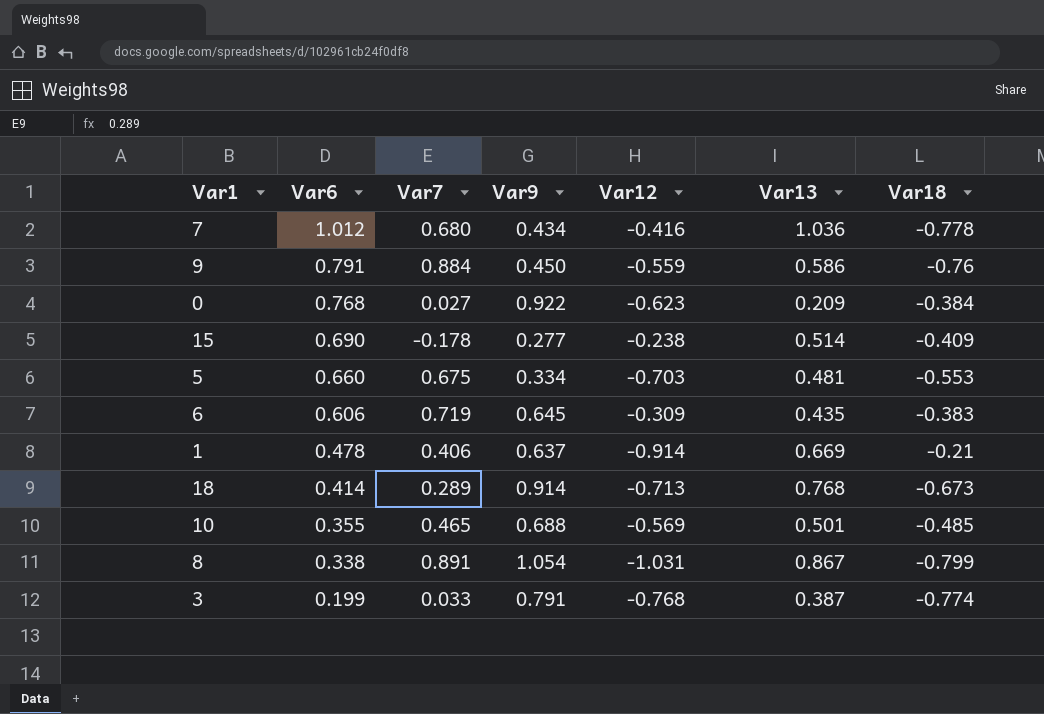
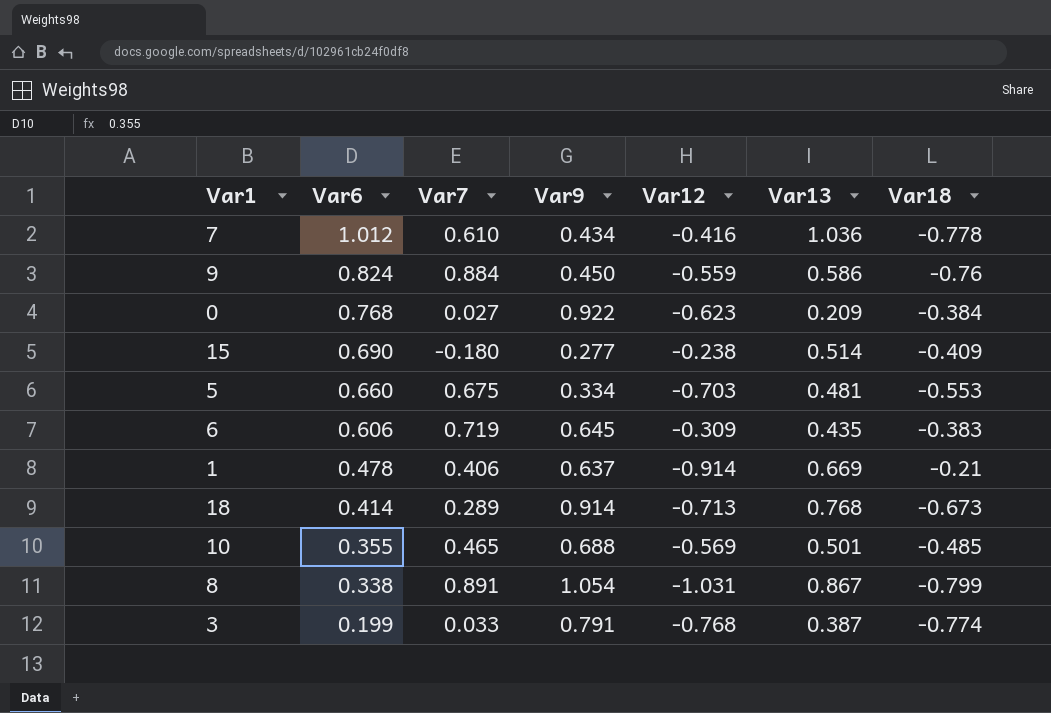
7 | Var7: 0.680 -> 0.610
9 | Var6: 0.791 -> 0.824
15 | Var7: -0.178 -> -0.180

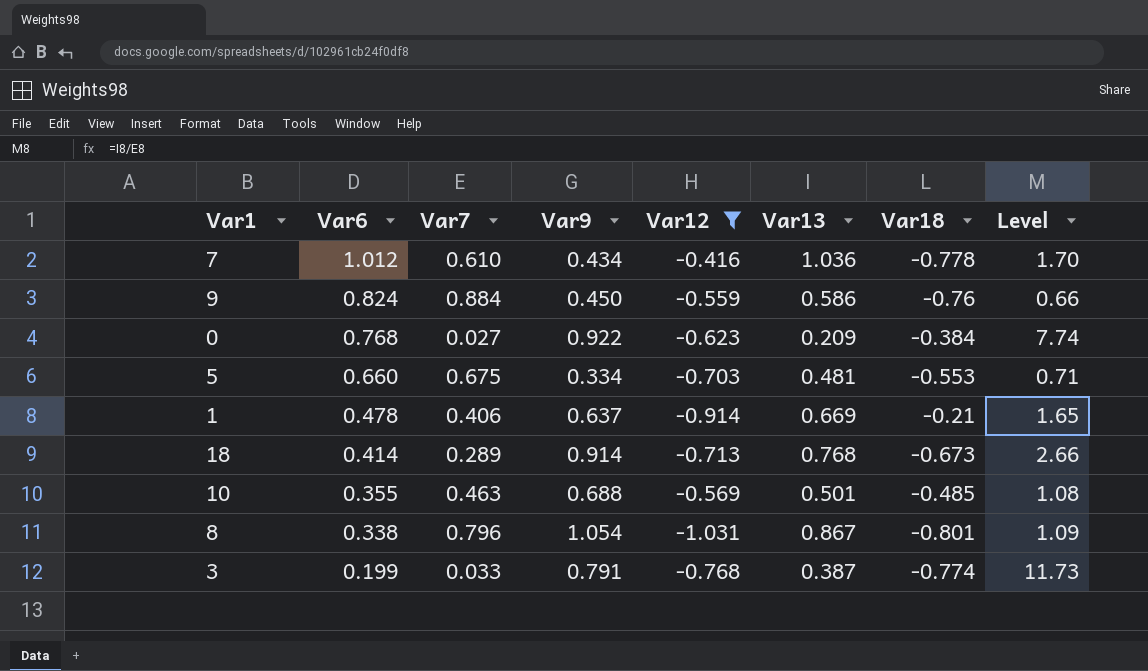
filter: none -> Var12 <= -0.416
column Level | formula: none -> [Var13] / [Var7]
10 | Var7: 0.465 -> 0.463
8 | Var7: 0.891 -> 0.796
8 | Var18: -0.799 -> -0.801

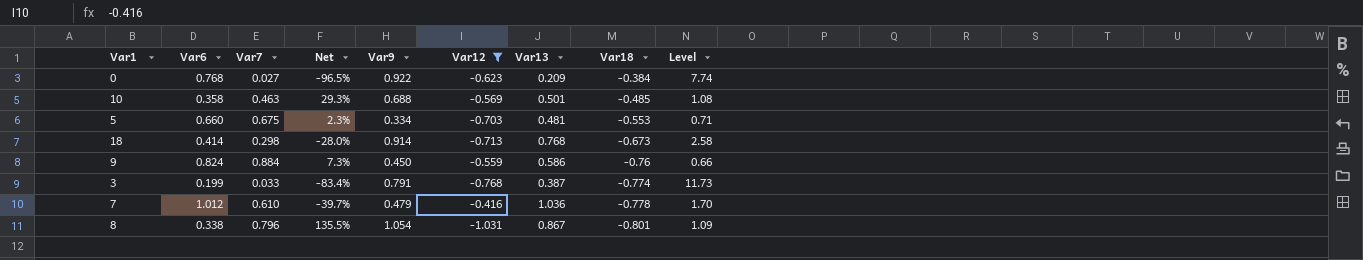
row order: Var6 descending -> Var18 descending
column Net | formula: none -> ([Var7] - [Var6]) / [Var6]
row 1: 0.478 | 0.406 | 0.637 | -0.914 | 0.669 | -0.21 | 1.65 -> none
10 | Var6: 0.355 -> 0.358
18 | Var7: 0.289 -> 0.298
18 | Level: 2.66 -> 2.58
7 | Var9: 0.434 -> 0.479

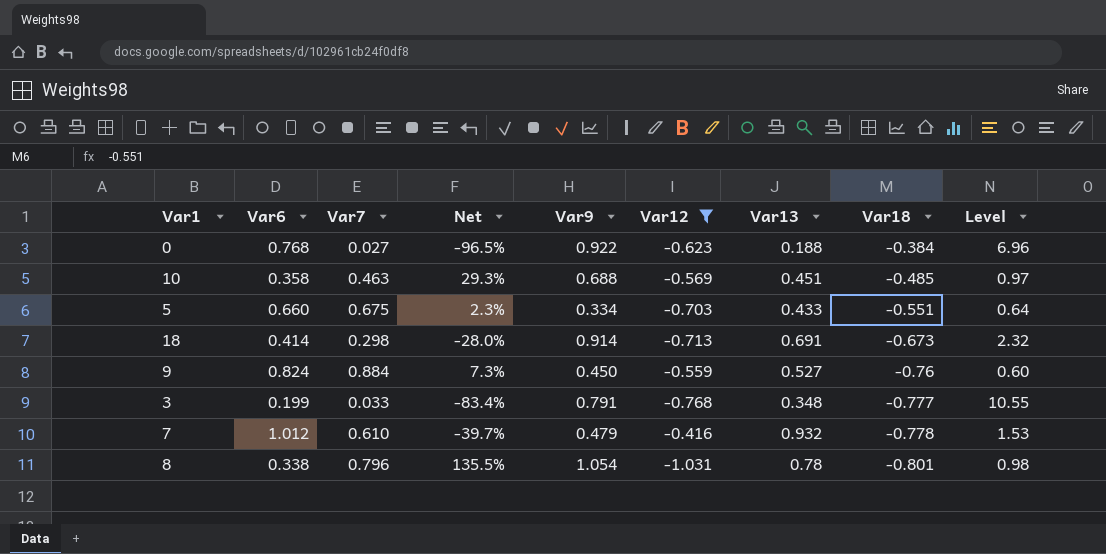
0 | Var13: 0.209 -> 0.188
0 | Level: 7.74 -> 6.96
10 | Var13: 0.501 -> 0.451
10 | Level: 1.08 -> 0.97
5 | Var13: 0.481 -> 0.433
5 | Var18: -0.553 -> -0.551
5 | Level: 0.71 -> 0.64
18 | Var13: 0.768 -> 0.691
18 | Level: 2.58 -> 2.32
9 | Var13: 0.586 -> 0.527
9 | Level: 0.66 -> 0.60
3 | Var13: 0.387 -> 0.348
3 | Var18: -0.774 -> -0.777
3 | Level: 11.73 -> 10.55
7 | Var13: 1.036 -> 0.932
7 | Level: 1.70 -> 1.53
8 | Var13: 0.867 -> 0.78
8 | Level: 1.09 -> 0.98

